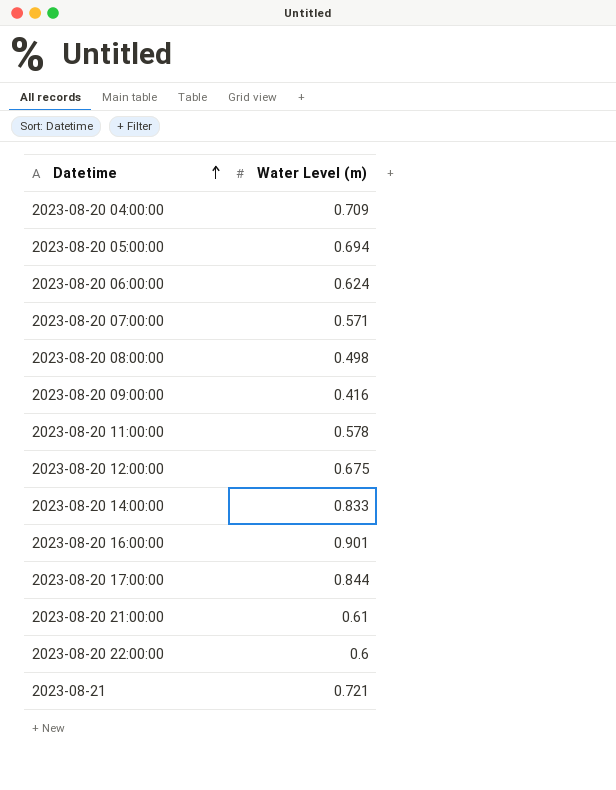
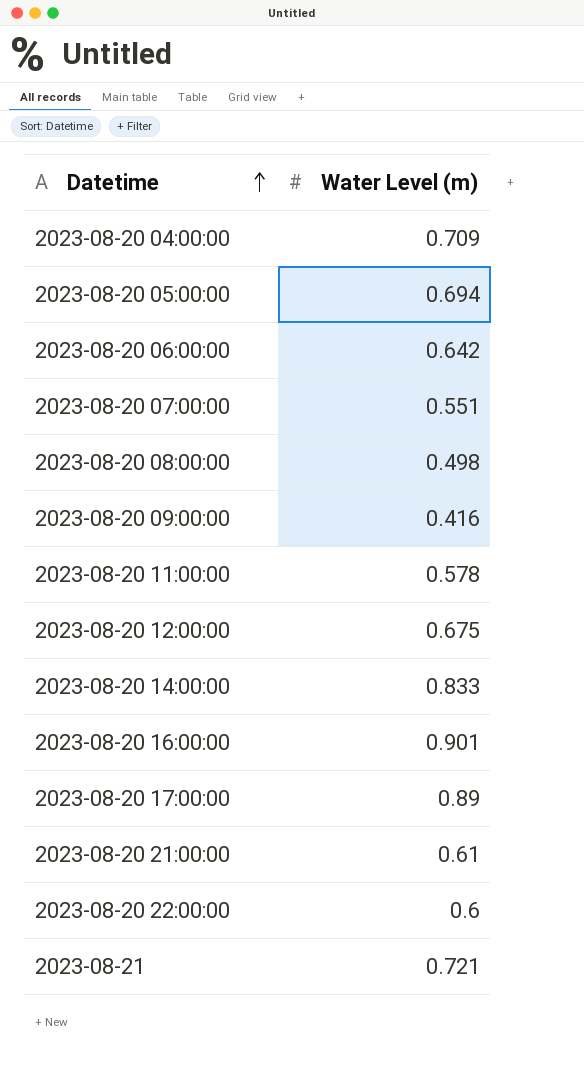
2023-08-20 06:00:00 | Water Level (m): 0.624 -> 0.642
2023-08-20 07:00:00 | Water Level (m): 0.571 -> 0.551
2023-08-20 17:00:00 | Water Level (m): 0.844 -> 0.89

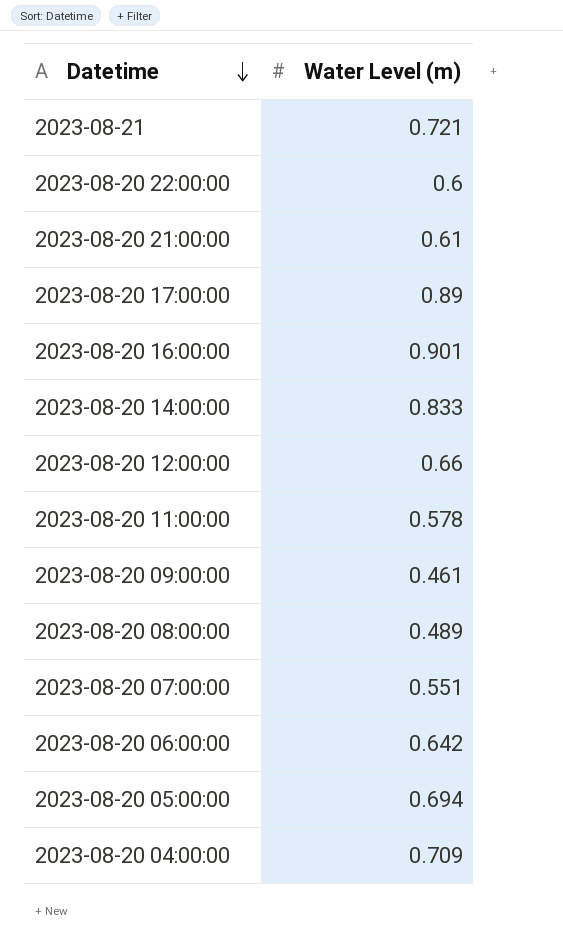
row order: Datetime ascending -> Datetime descending
2023-08-20 12:00:00 | Water Level (m): 0.675 -> 0.66
2023-08-20 09:00:00 | Water Level (m): 0.416 -> 0.461
2023-08-20 08:00:00 | Water Level (m): 0.498 -> 0.489

